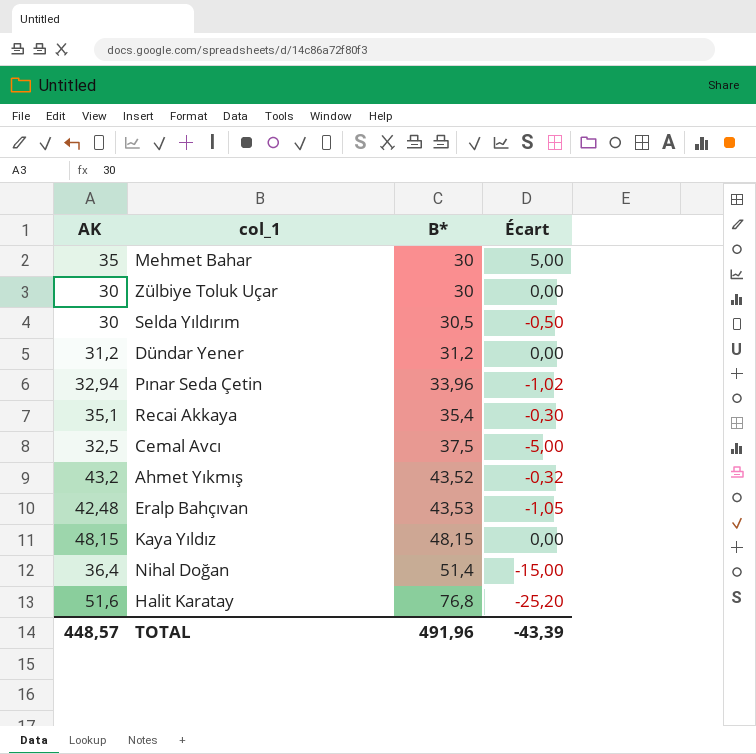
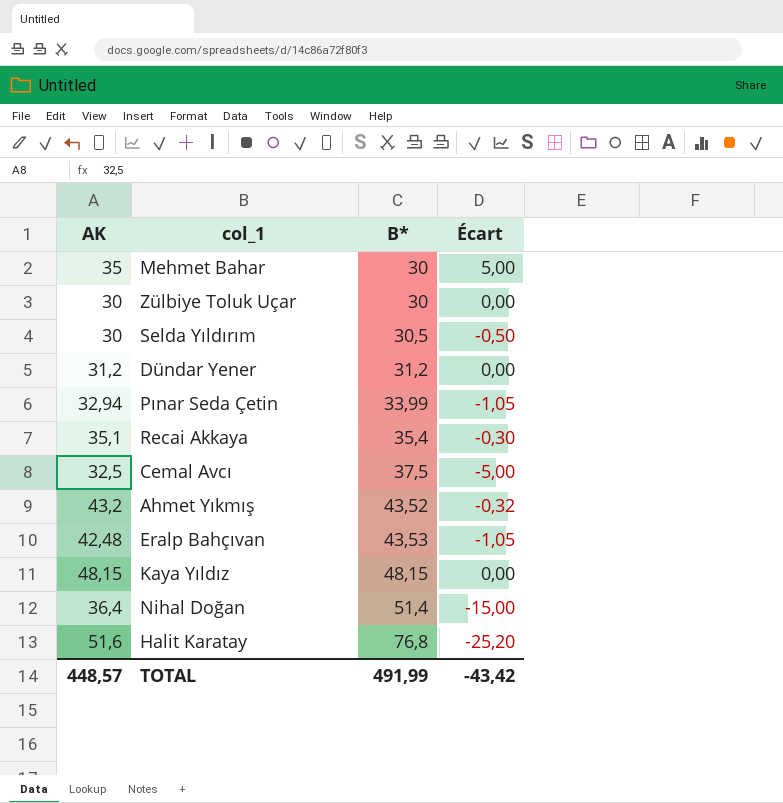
Pınar Seda Çetin | B*: 33,96 -> 33,99
Pınar Seda Çetin | Écart: -1,02 -> -1,05
TOTAL | B*: 491,96 -> 491,99
TOTAL | Écart: -43,39 -> -43,42

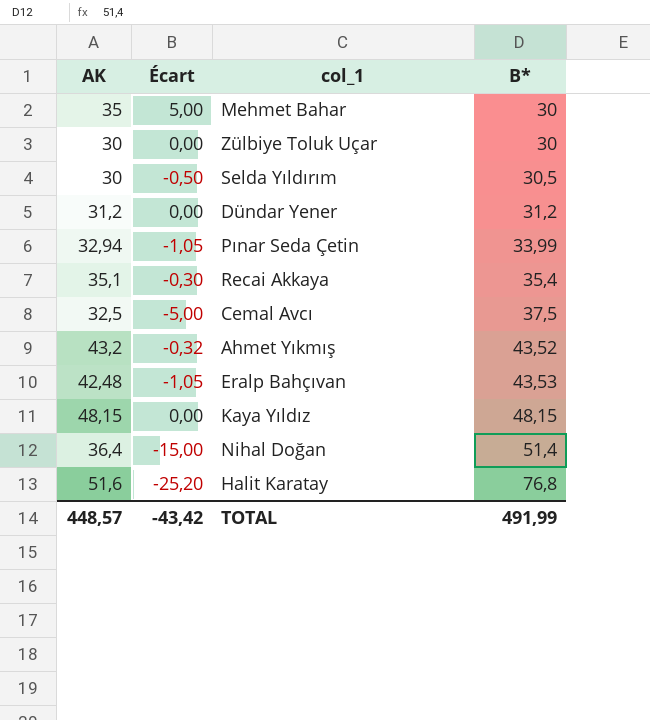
column Écart | position: 4 -> 2

